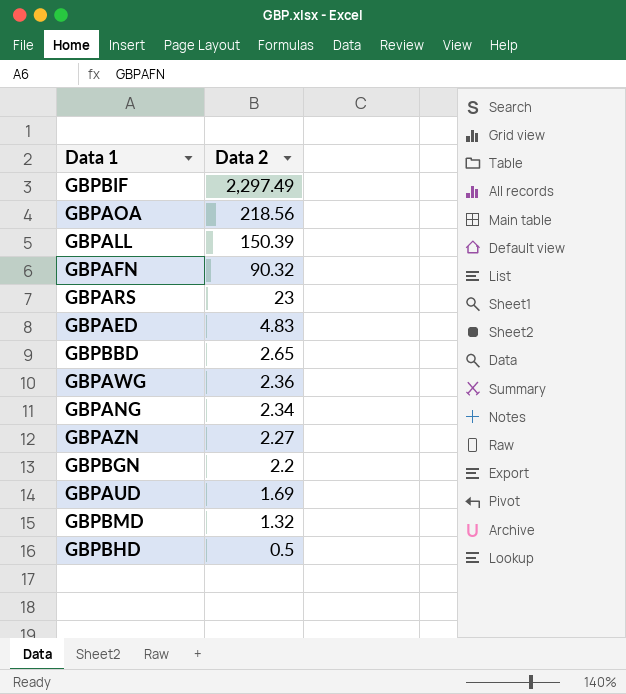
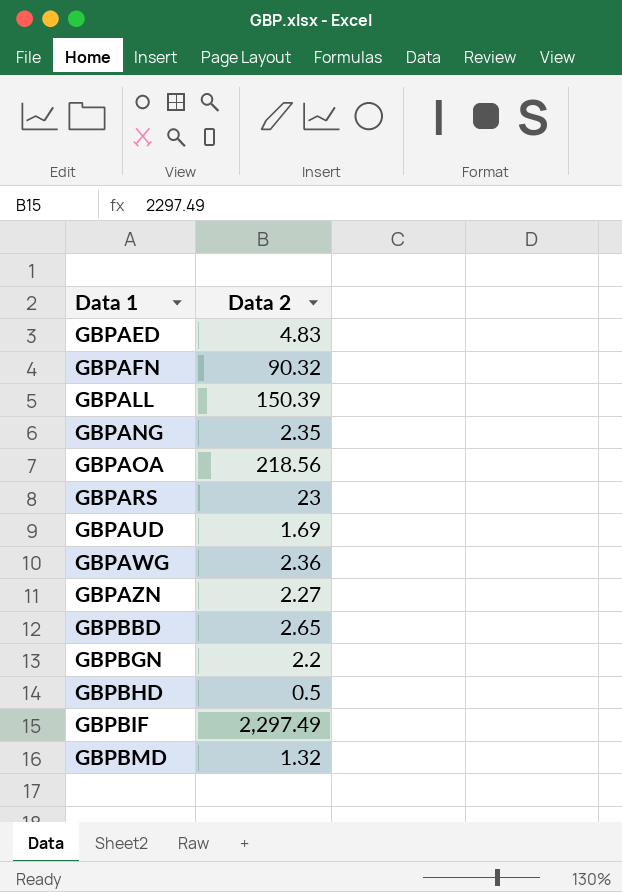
row order: Data 2 descending -> Data 1 ascending
GBPANG | Data 2: 2.34 -> 2.35

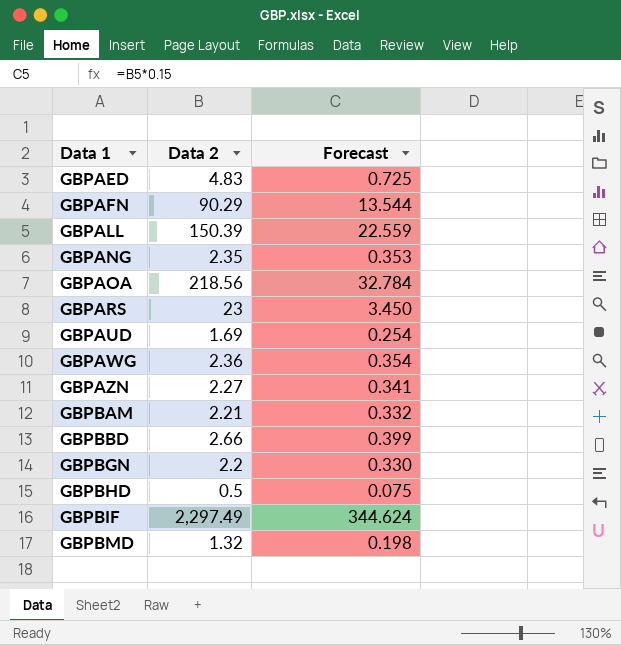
column Forecast | formula: none -> [Data 2] * 0.15
GBPAFN | Data 2: 90.32 -> 90.29
row GBPBAM: none -> 2.21 | 0.332
GBPBBD | Data 2: 2.65 -> 2.66

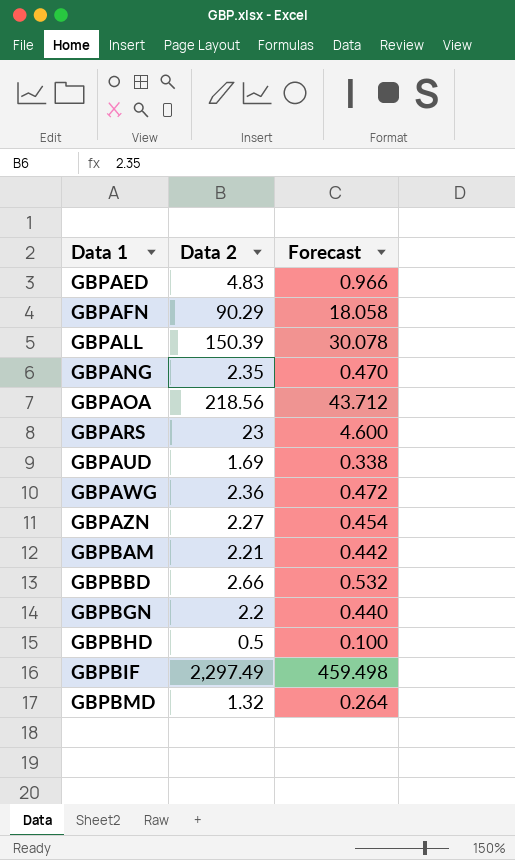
column Forecast | formula: [Data 2] * 0.15 -> [Data 2] * 0.2

